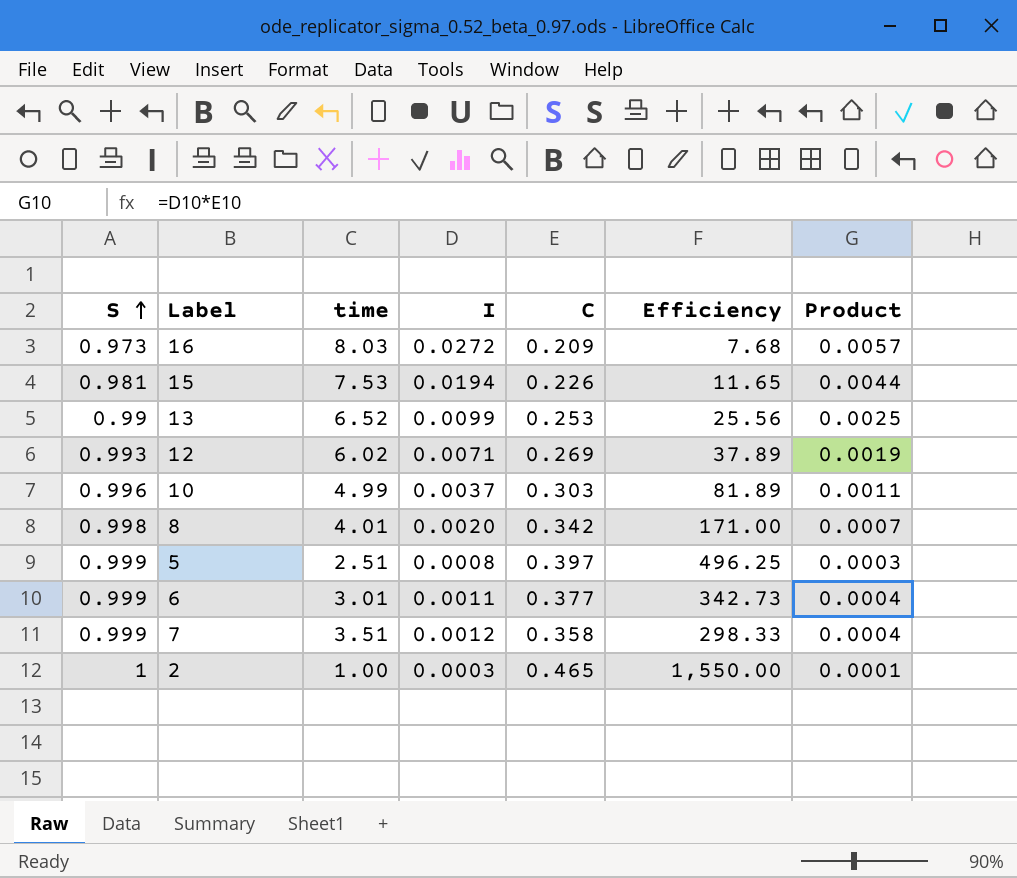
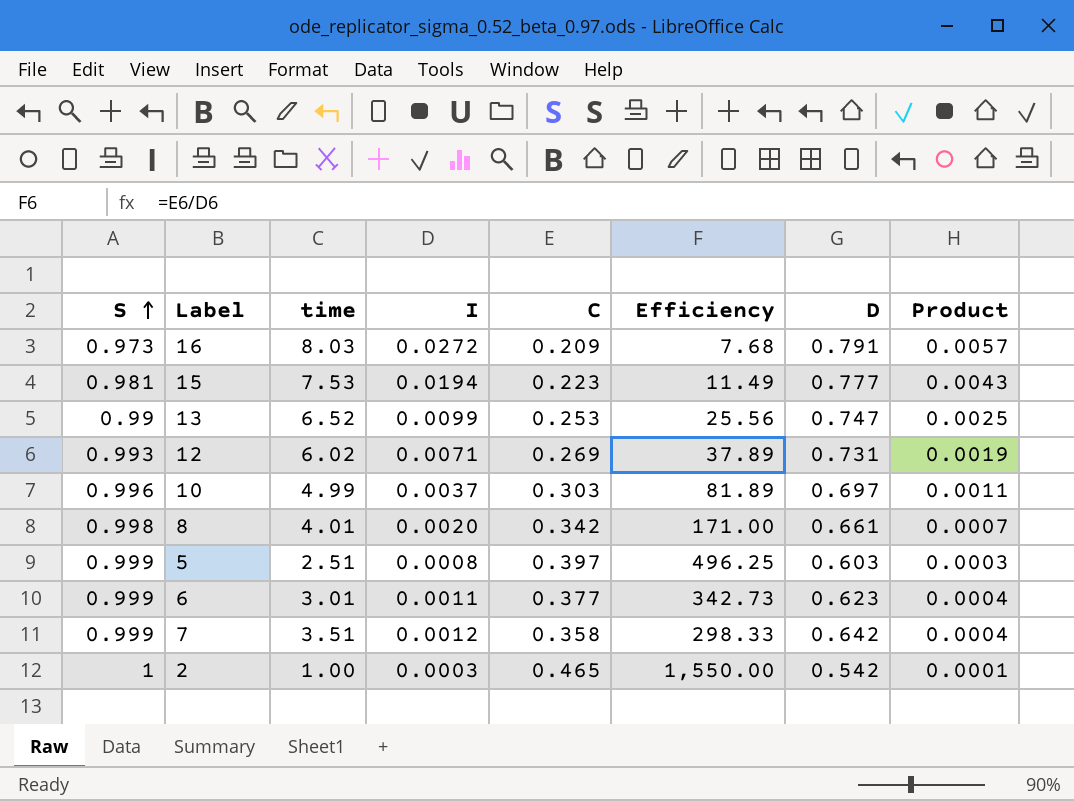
column D | position: none -> 7
15 | C: 0.226 -> 0.223
15 | Efficiency: 11.65 -> 11.49
15 | Product: 0.0044 -> 0.0043

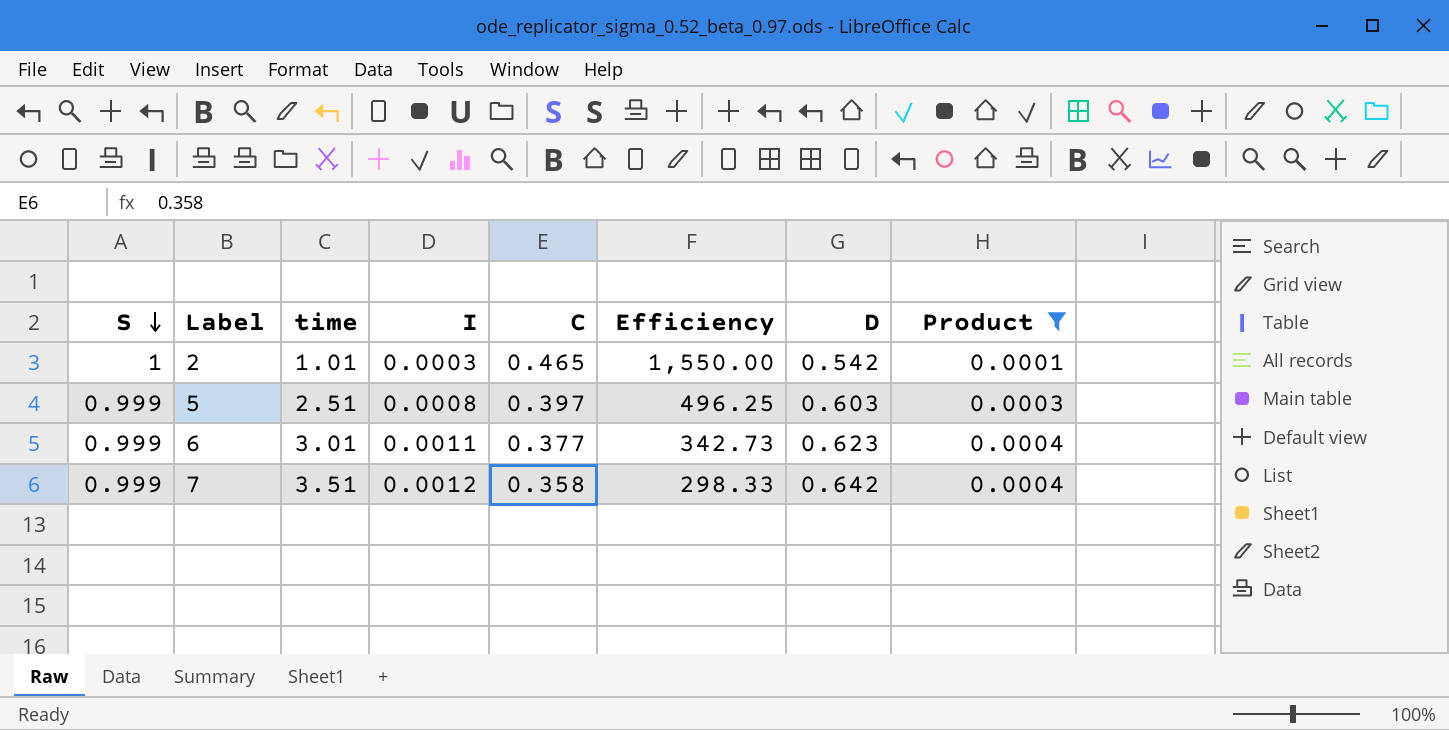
filter: none -> Product <= 0.0004
row order: S ascending -> S descending
2 | time: 1.00 -> 1.01

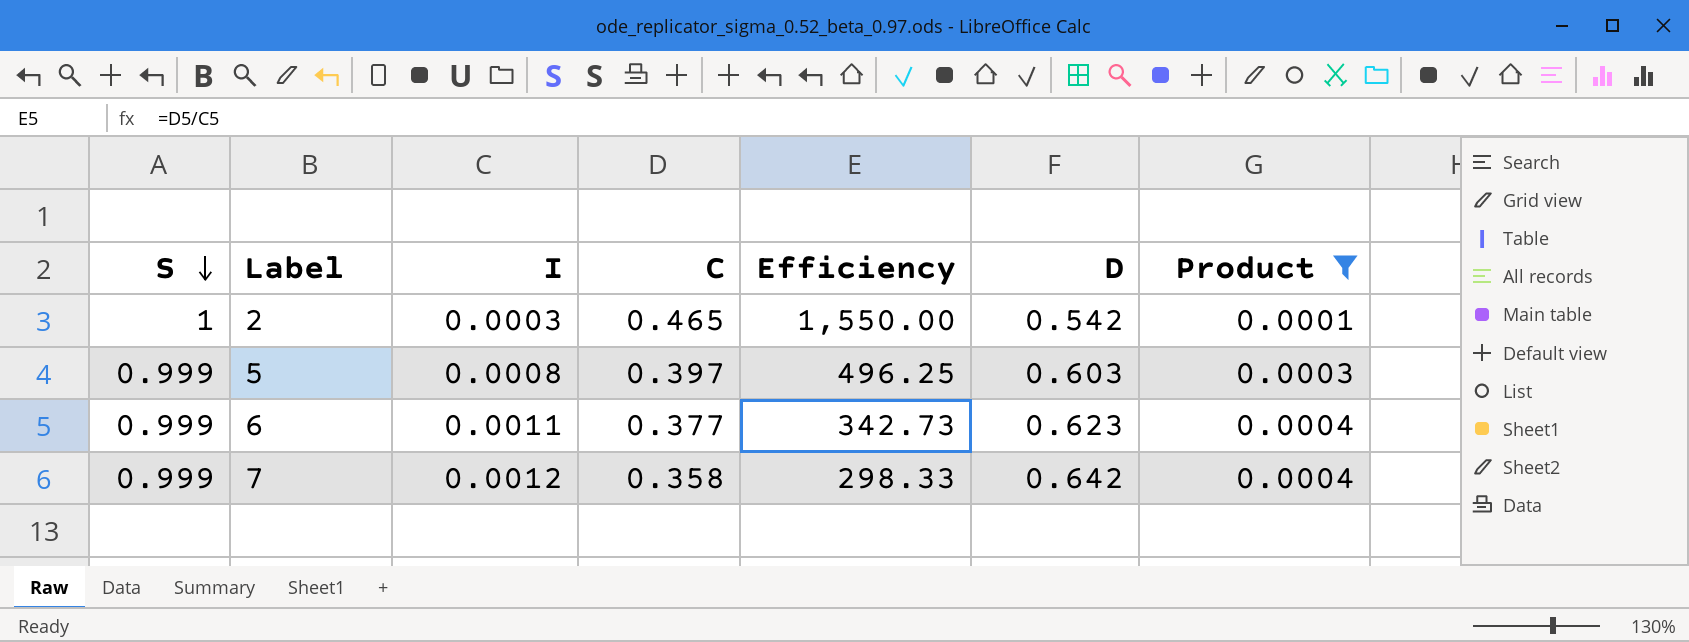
column time | position: 3 -> none

